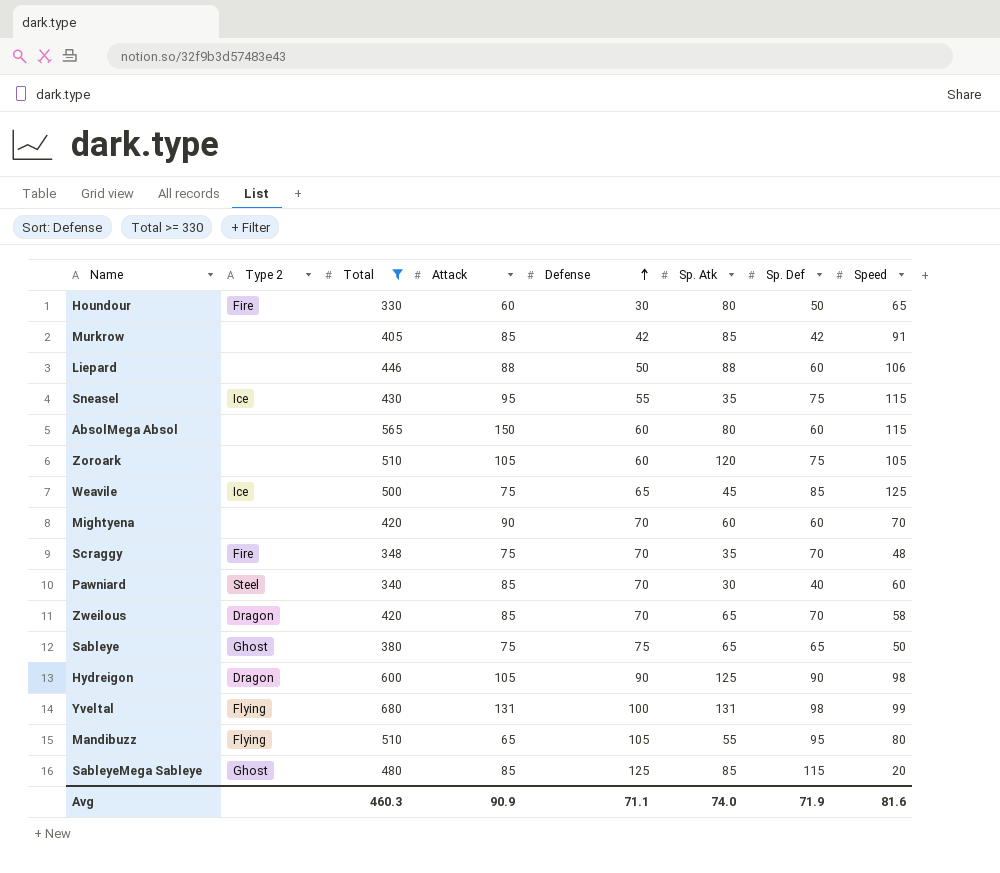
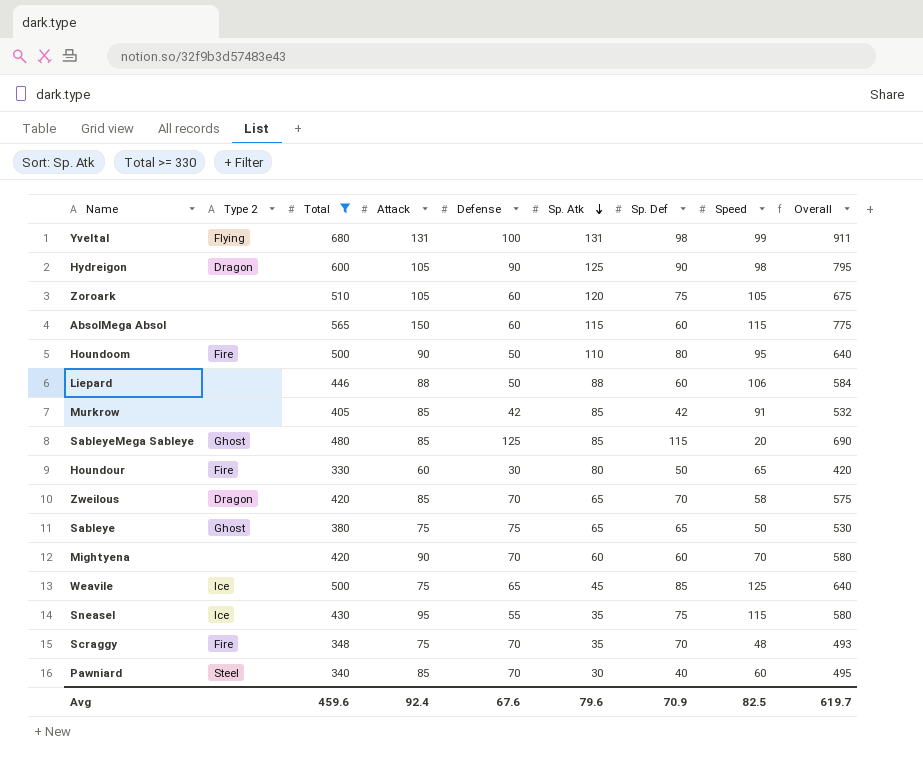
row order: Defense ascending -> Sp. Atk descending
column Overall | formula: none -> [Total] + [Attack] + [Defense]
row Mandibuzz: Flying | 510 | 65 | 105 | 55 | 95 | 80 -> none
AbsolMega Absol | Sp. Atk: 80 -> 115
row Houndoom: none -> Fire | 500 | 90 | 50 | 110 | 80 | 95 | 640
Avg | Total: 460.3 -> 459.6
Avg | Attack: 90.9 -> 92.4
Avg | Defense: 71.1 -> 67.6
Avg | Sp. Atk: 74.0 -> 79.6
Avg | Sp. Def: 71.9 -> 70.9
Avg | Speed: 81.6 -> 82.5

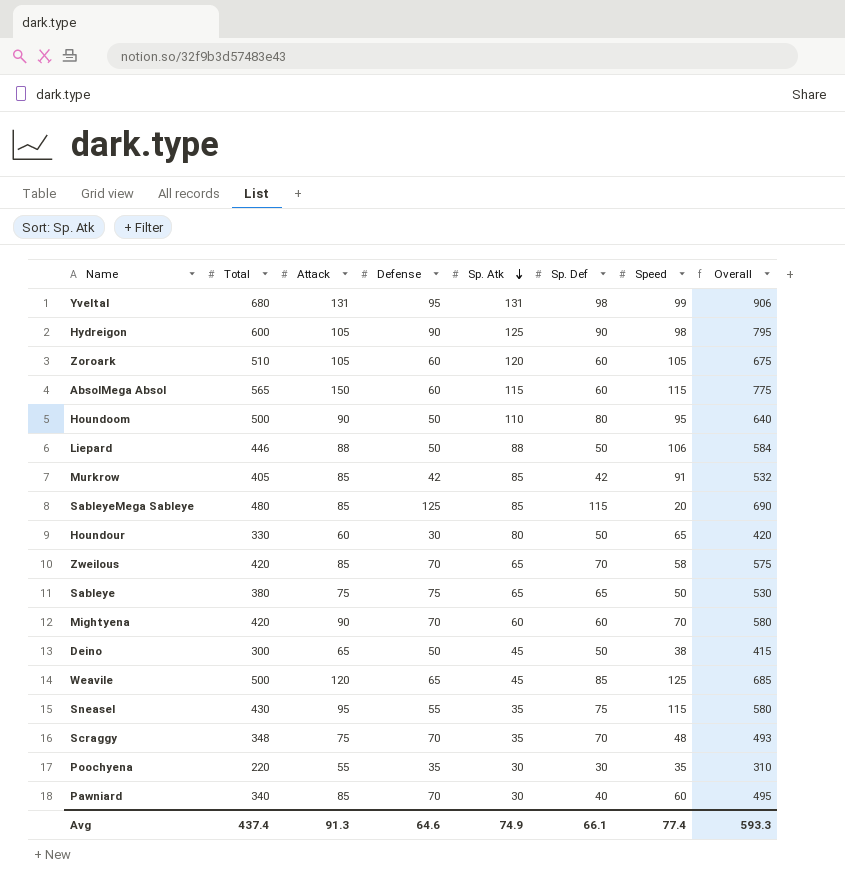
filter: Total >= 330 -> none
column Type 2 | position: 2 -> none
Yveltal | Defense: 100 -> 95
Yveltal | Overall: 911 -> 906
Zoroark | Sp. Def: 75 -> 60
Liepard | Sp. Def: 60 -> 50
Weavile | Attack: 75 -> 120
Weavile | Overall: 640 -> 685
Avg | Total: 459.6 -> 437.4
Avg | Attack: 92.4 -> 91.3
Avg | Defense: 67.6 -> 64.6
Avg | Sp. Atk: 79.6 -> 74.9
Avg | Sp. Def: 70.9 -> 66.1
Avg | Speed: 82.5 -> 77.4
Avg | Overall: 619.7 -> 593.3

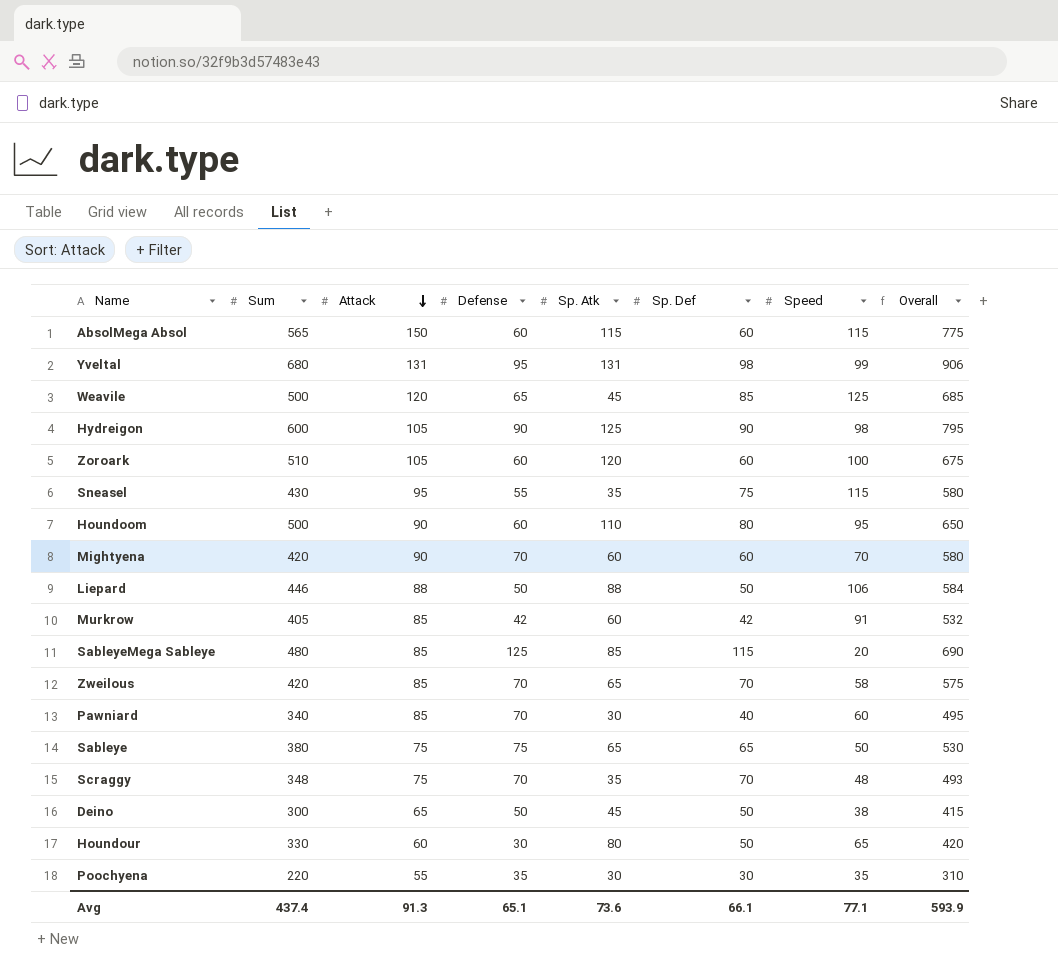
row order: Sp. Atk descending -> Attack descending
column name: Total -> Sum
Zoroark | Speed: 105 -> 100
Houndoom | Defense: 50 -> 60
Houndoom | Overall: 640 -> 650
Murkrow | Sp. Atk: 85 -> 60
Avg | Defense: 64.6 -> 65.1
Avg | Sp. Atk: 74.9 -> 73.6
Avg | Speed: 77.4 -> 77.1
Avg | Overall: 593.3 -> 593.9

